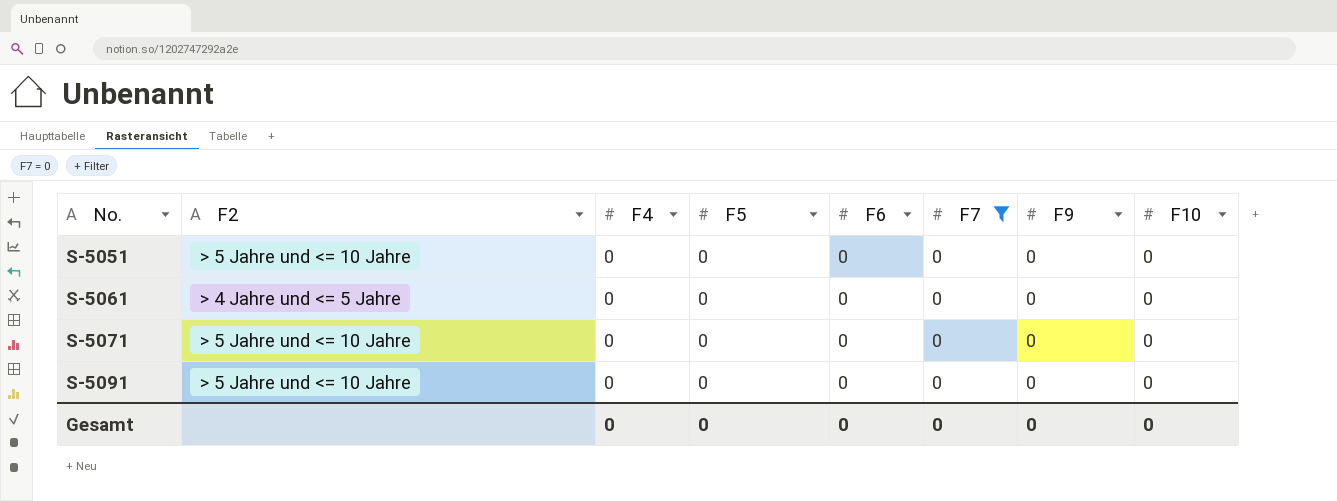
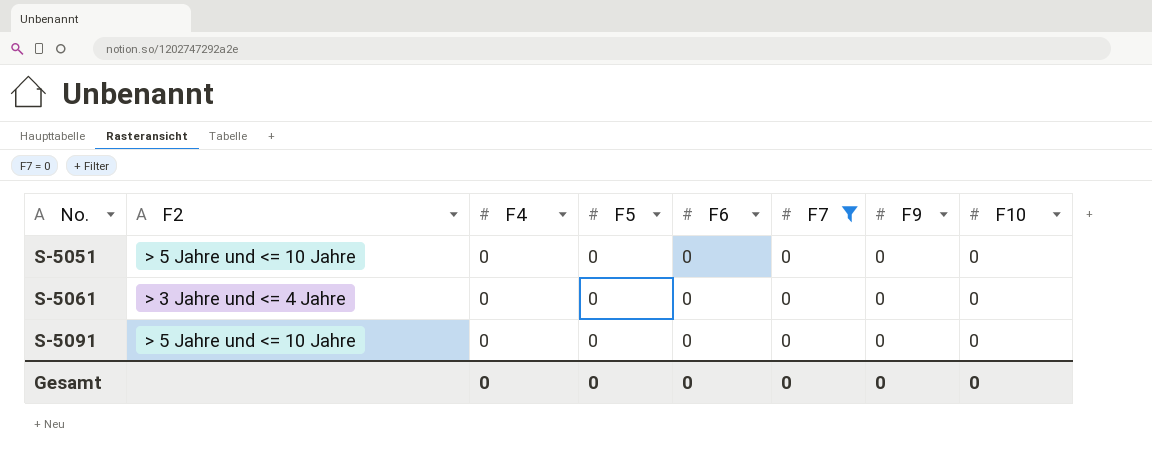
row S-5071: > 5 Jahre und <= 10 Jahre | 0 | 0 | 0 | 0 | 0 | 0 -> none
S-5061 | F2: > 4 Jahre und <= 5 Jahre -> > 3 Jahre und <= 4 Jahre

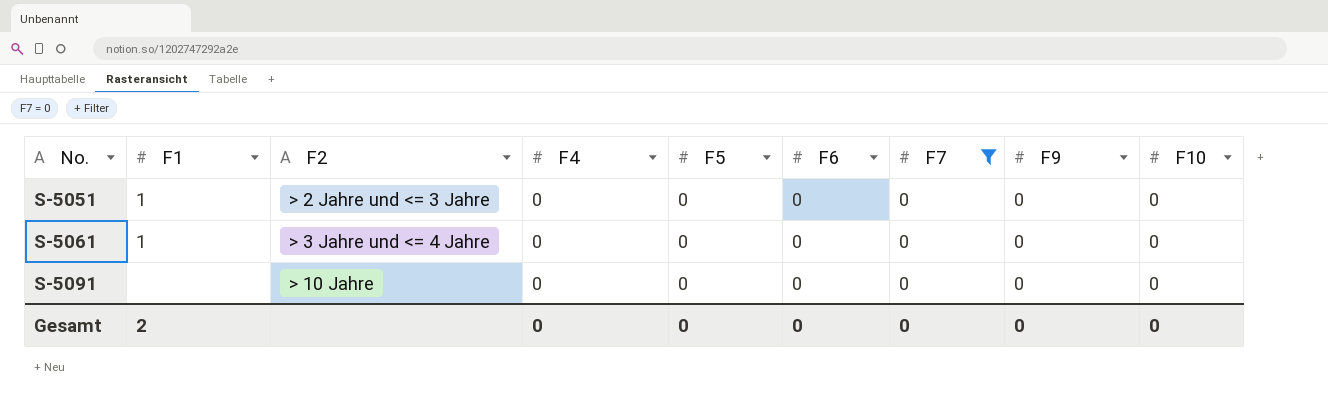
column F1 | position: none -> 2
S-5051 | F2: > 5 Jahre und <= 10 Jahre -> > 2 Jahre und <= 3 Jahre
S-5091 | F2: > 5 Jahre und <= 10 Jahre -> > 10 Jahre

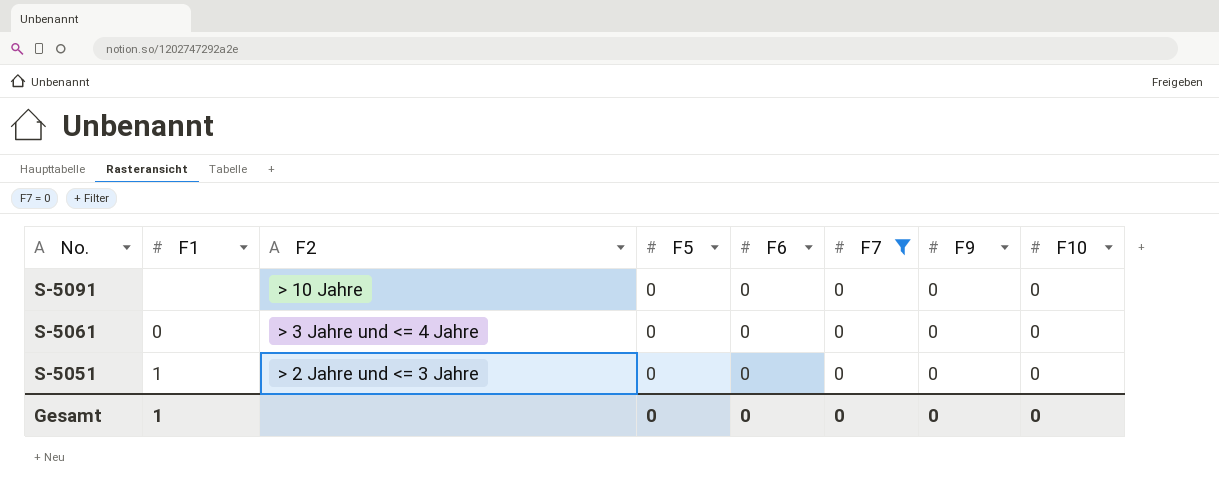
row order: No. ascending -> No. descending
column F4 | position: 4 -> none
S-5061 | F1: 1 -> 0
Gesamt | F1: 2 -> 1

